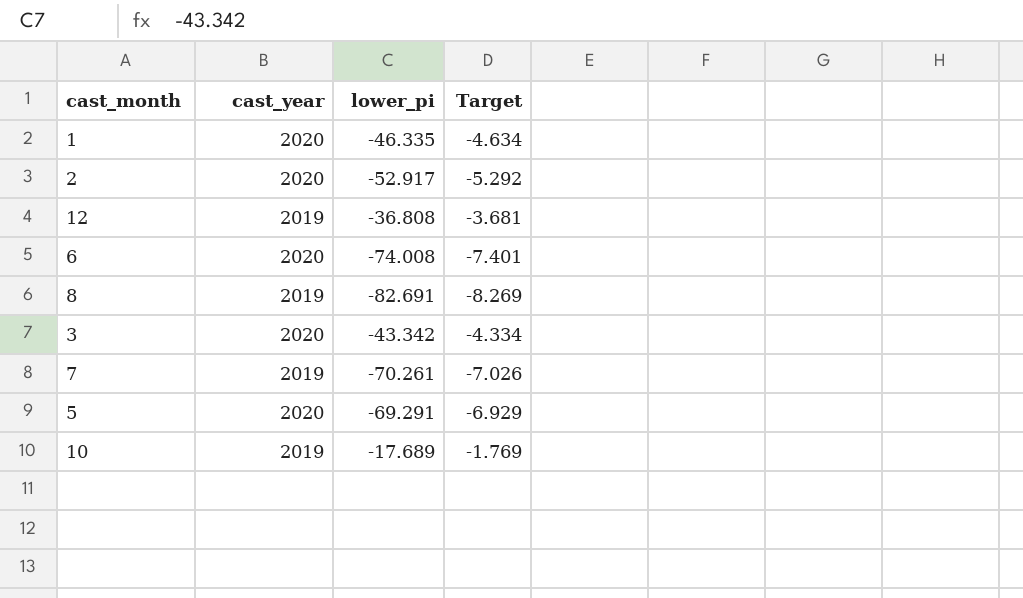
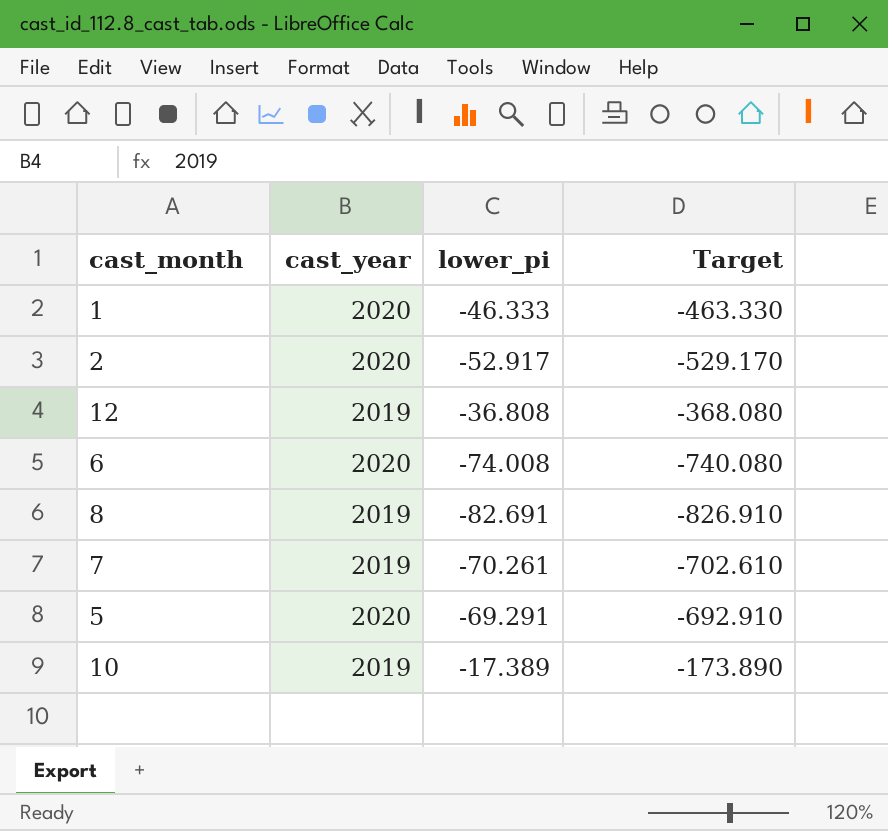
column Target | formula: [lower_pi] * 0.1 -> [lower_pi] * 10
row 3: 2020 | -43.342 | -4.334 -> none
1 | lower_pi: -46.335 -> -46.333
10 | lower_pi: -17.689 -> -17.389

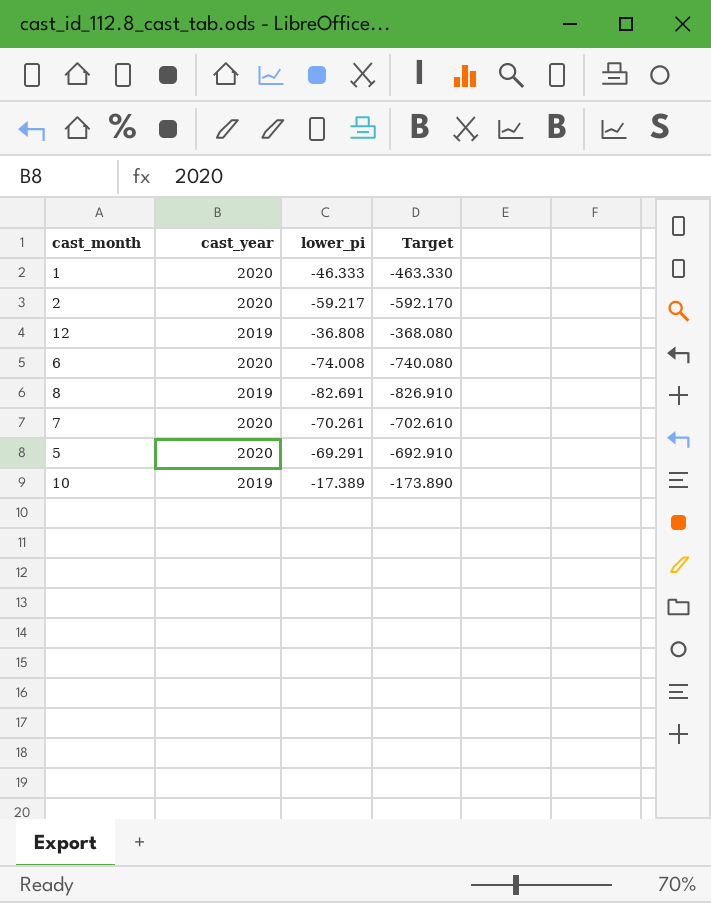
2 | lower_pi: -52.917 -> -59.217
2 | Target: -529.170 -> -592.170
7 | cast_year: 2019 -> 2020

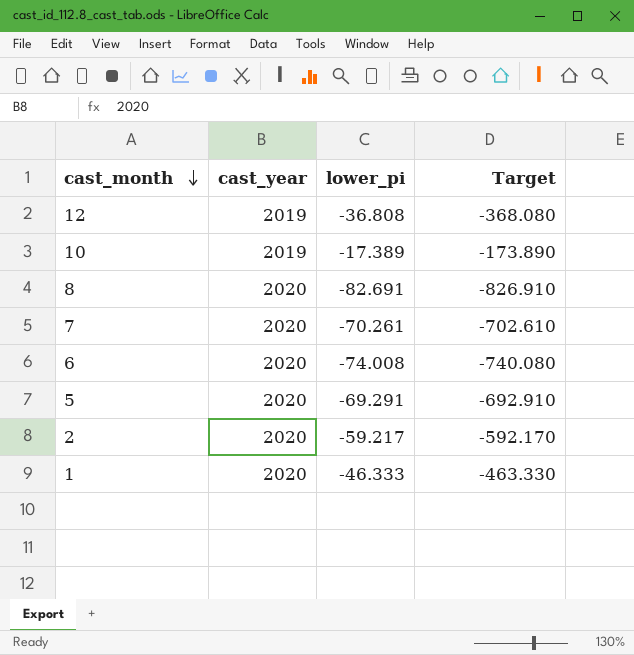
row order: none -> cast_month descending
8 | cast_year: 2019 -> 2020

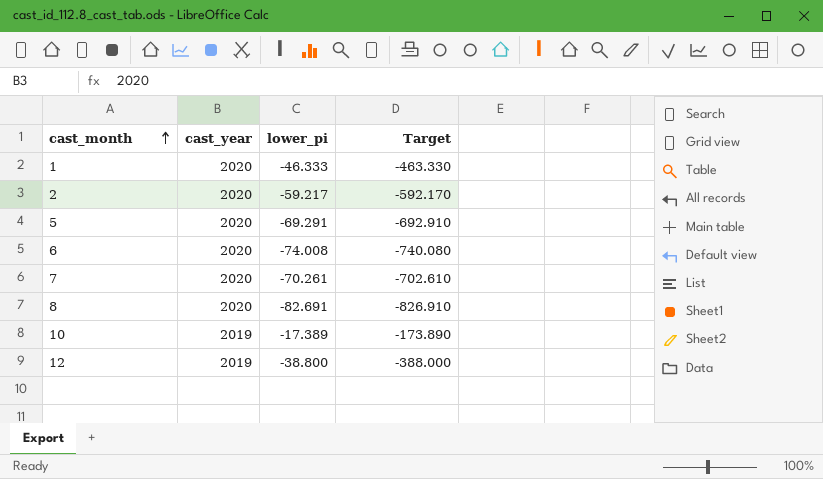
row order: cast_month descending -> cast_month ascending
12 | lower_pi: -36.808 -> -38.800
12 | Target: -368.080 -> -388.000

